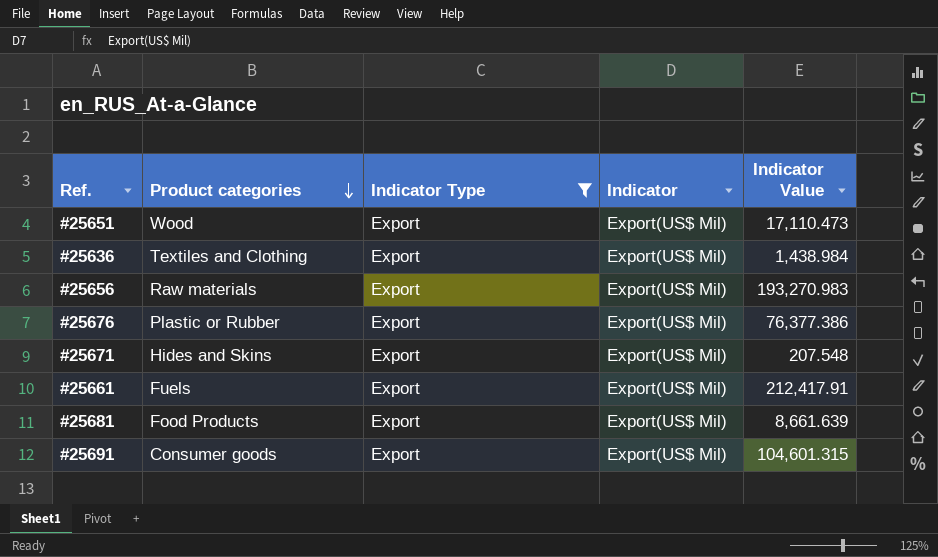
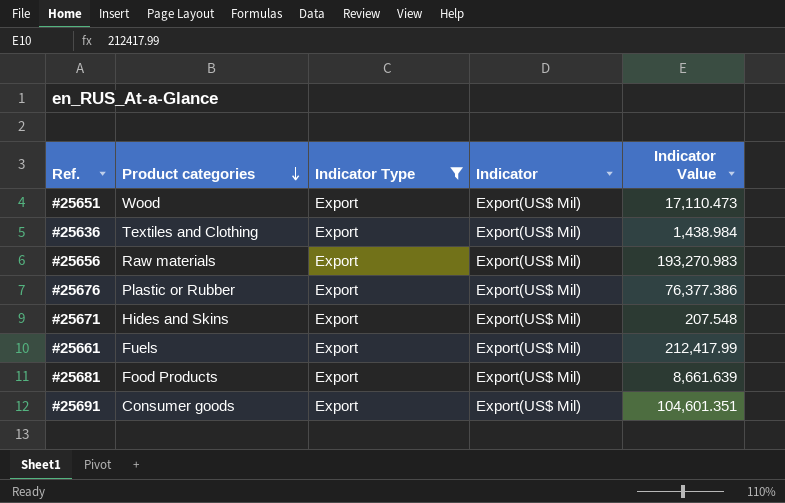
#25661 | Indicator Value: 212,417.91 -> 212,417.99
#25691 | Indicator Value: 104,601.315 -> 104,601.351

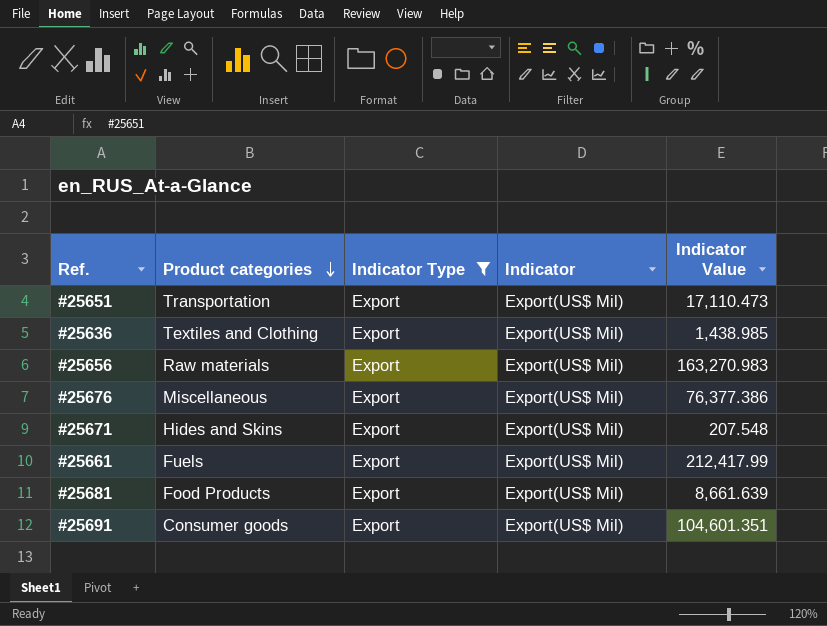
#25651 | Product categories: Wood -> Transportation
#25636 | Indicator Value: 1,438.984 -> 1,438.985
#25656 | Indicator Value: 193,270.983 -> 163,270.983
#25676 | Product categories: Plastic or Rubber -> Miscellaneous

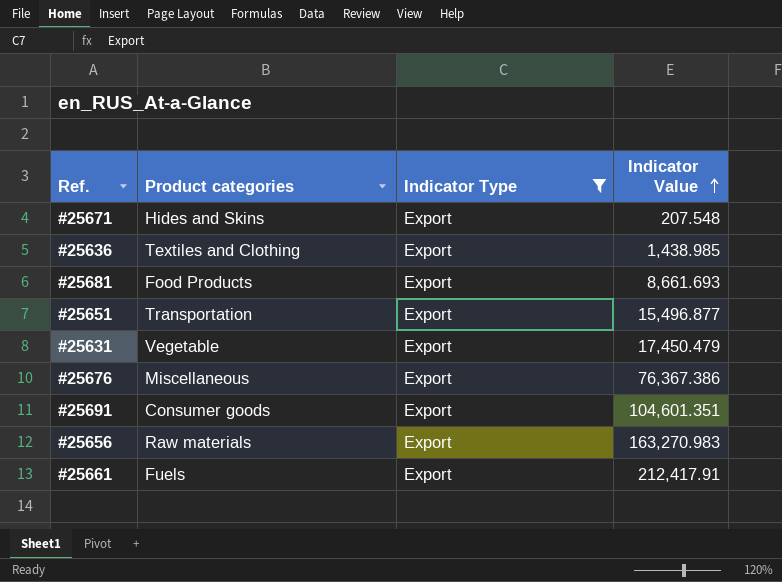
row order: Product categories descending -> Indicator Value ascending
column Indicator | position: 4 -> none
#25681 | Indicator Value: 8,661.639 -> 8,661.693
#25651 | Indicator Value: 17,110.473 -> 15,496.877
row #25631: none -> Vegetable | Export | 17,450.479
#25676 | Indicator Value: 76,377.386 -> 76,367.386
#25661 | Indicator Value: 212,417.99 -> 212,417.91

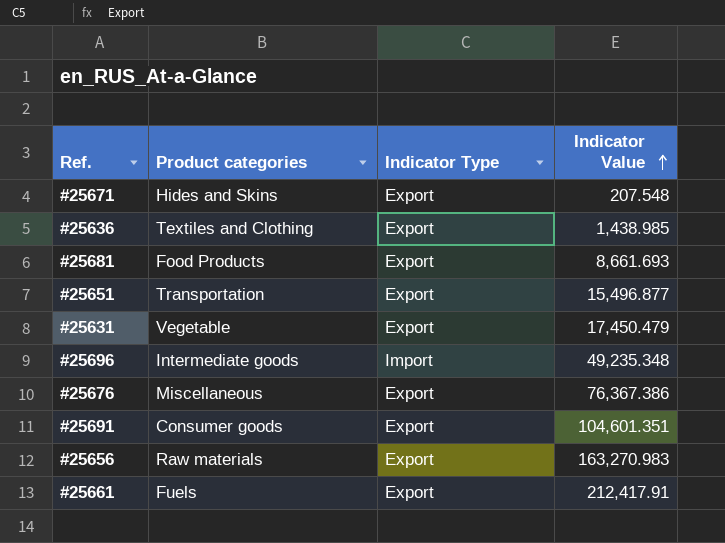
filter: Indicator Type = Export -> none

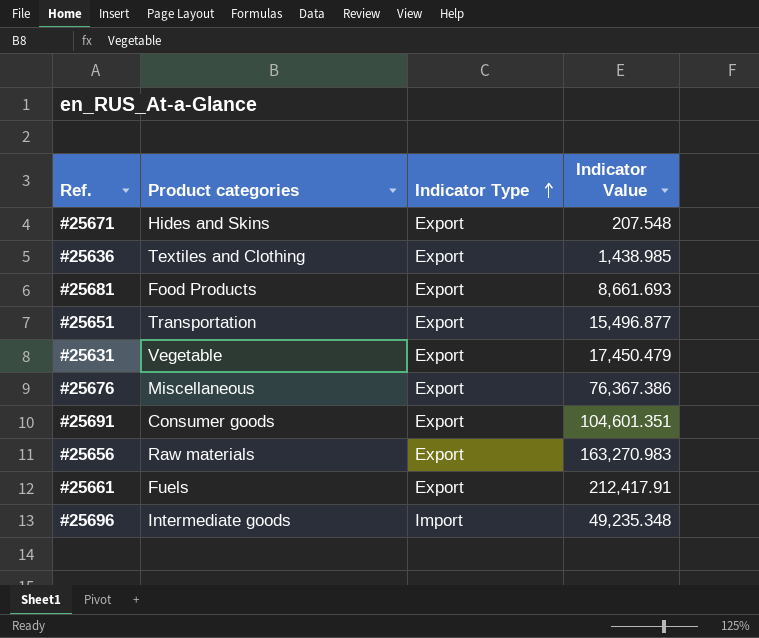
row order: Indicator Value ascending -> Indicator Type ascending

